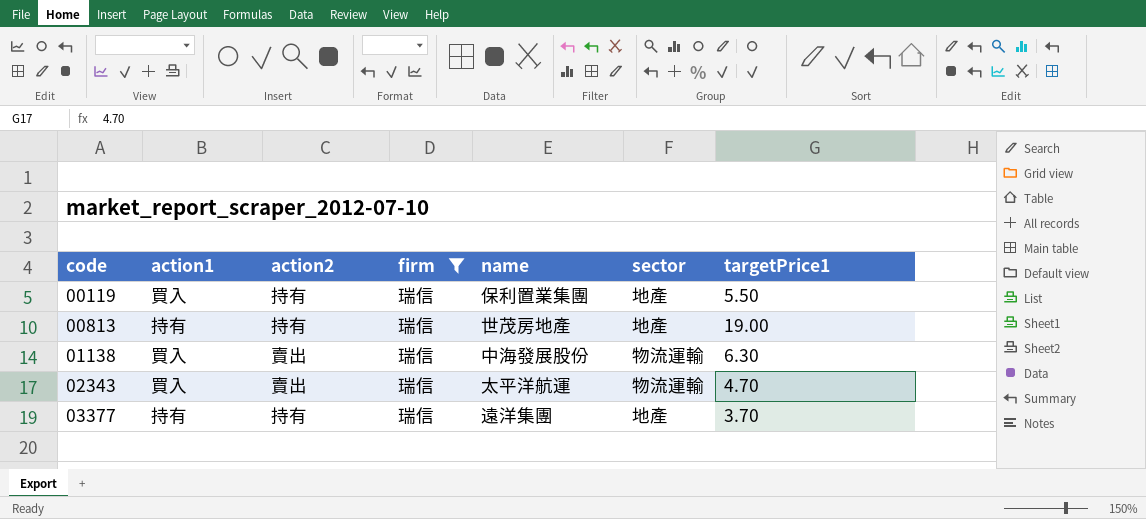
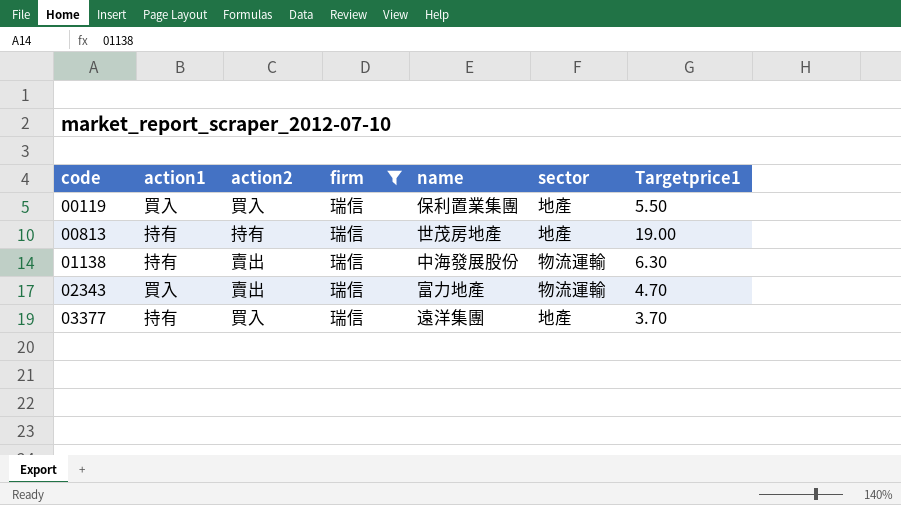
column name: targetPrice1 -> Targetprice1
00119 | action2: 持有 -> 買入
01138 | action1: 買入 -> 持有
02343 | name: 太平洋航運 -> 富力地產
03377 | action2: 持有 -> 買入

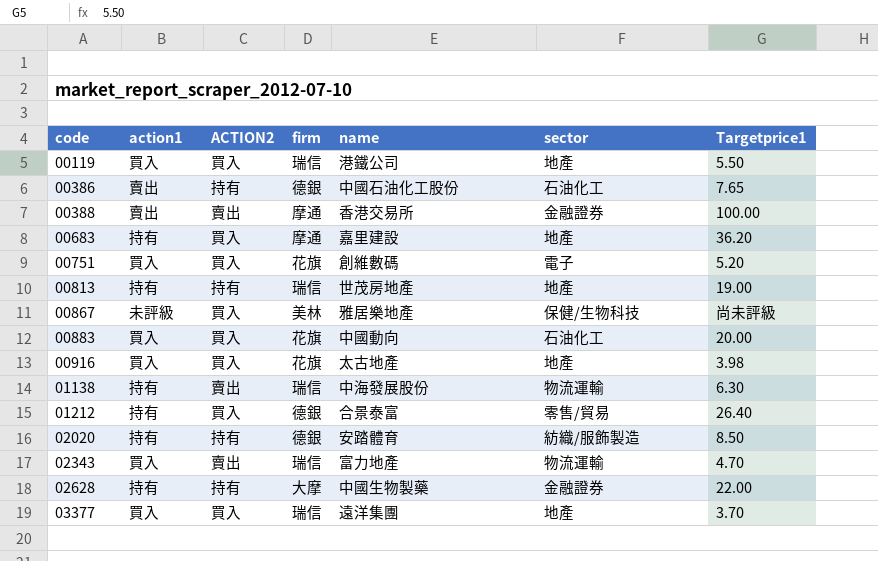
filter: firm = 瑞信 -> none
column name: action2 -> ACTION2
00119 | name: 保利置業集團 -> 港鐵公司
03377 | action1: 持有 -> 買入

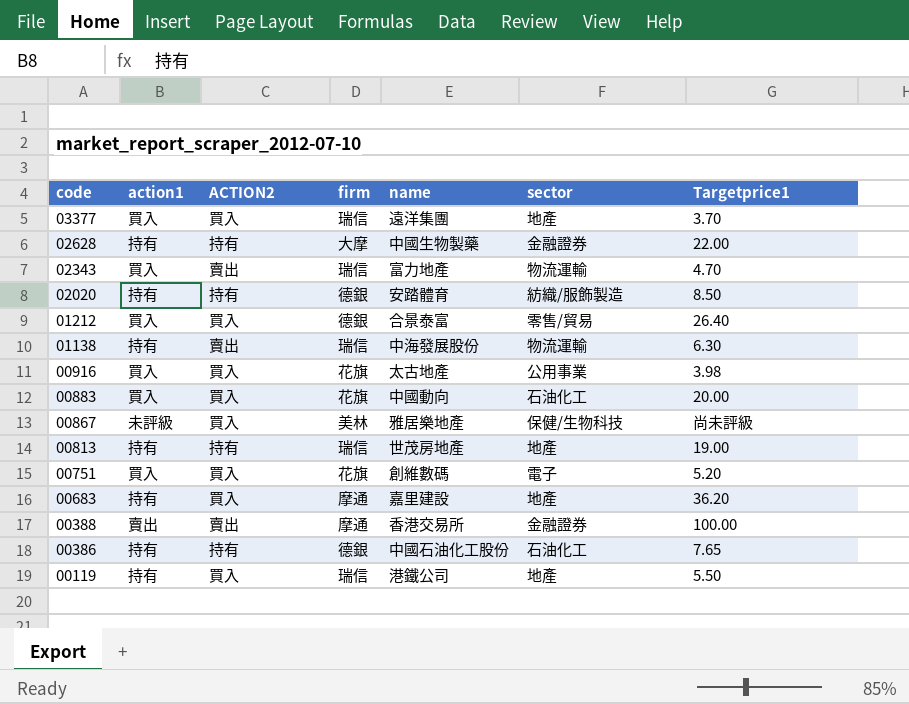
row order: code ascending -> code descending
01212 | action1: 持有 -> 買入
00916 | sector: 地產 -> 公用事業
00386 | action1: 賣出 -> 持有
00119 | action1: 買入 -> 持有

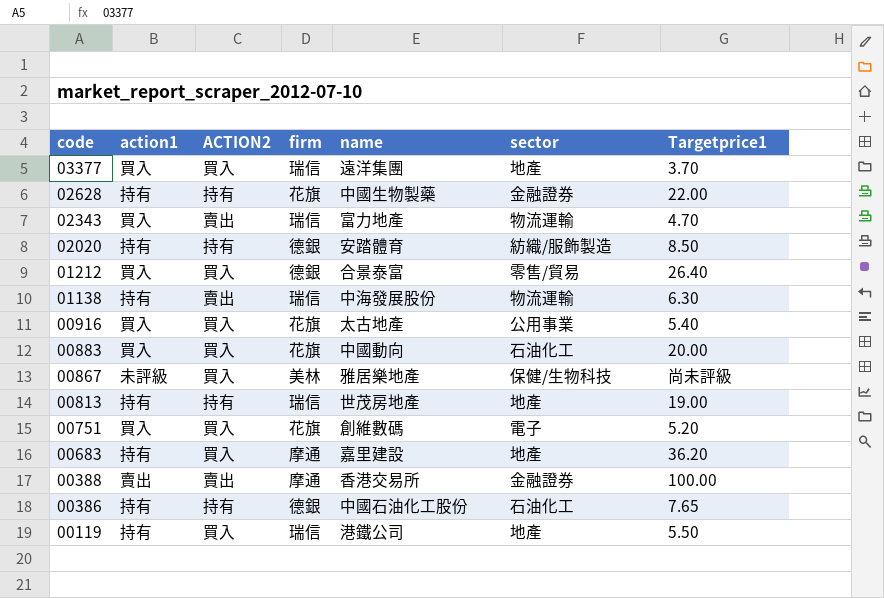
02628 | firm: 大摩 -> 花旗
00916 | Targetprice1: 3.98 -> 5.40

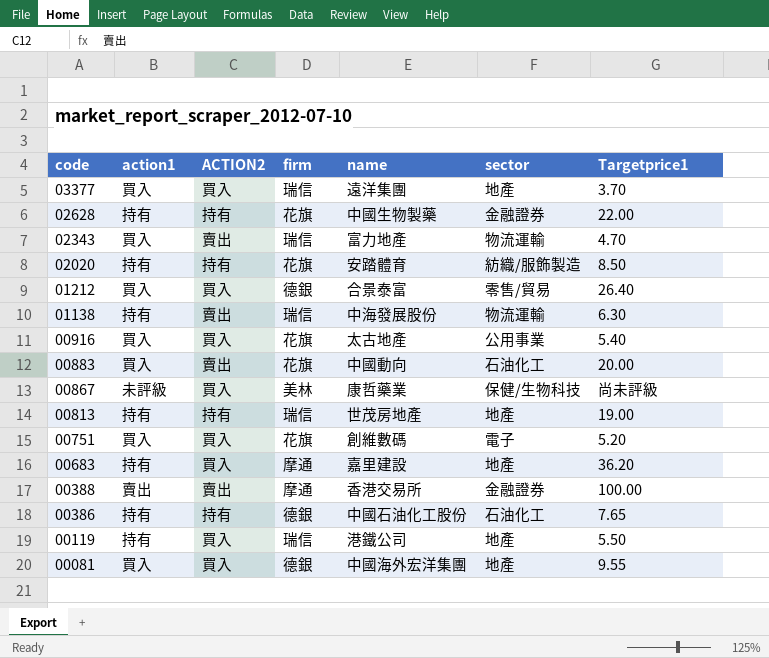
02020 | firm: 德銀 -> 花旗
00883 | ACTION2: 買入 -> 賣出
00867 | name: 雅居樂地產 -> 康哲藥業
row 00081: none -> 買入 | 買入 | 德銀 | 中國海外宏洋集團 | 地產 | 9.55

